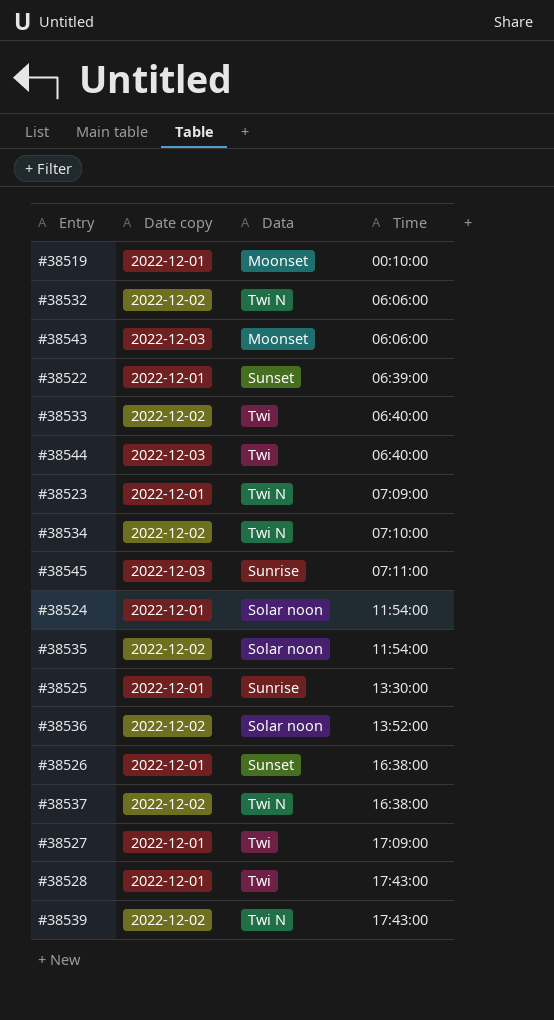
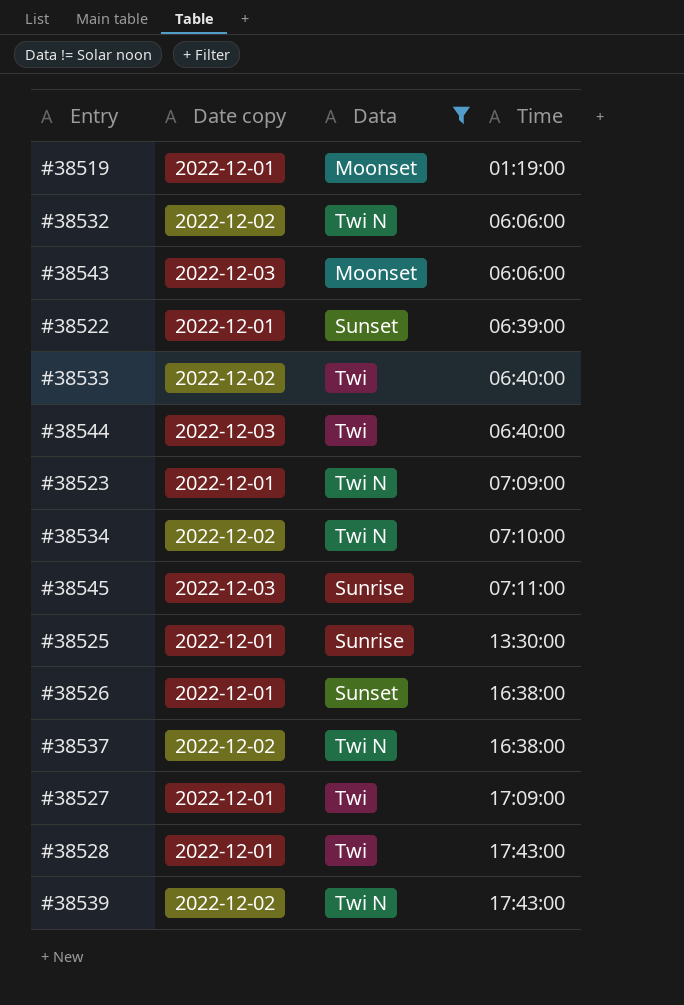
filter: none -> Data != Solar noon
#38519 | Time: 00:10:00 -> 01:19:00

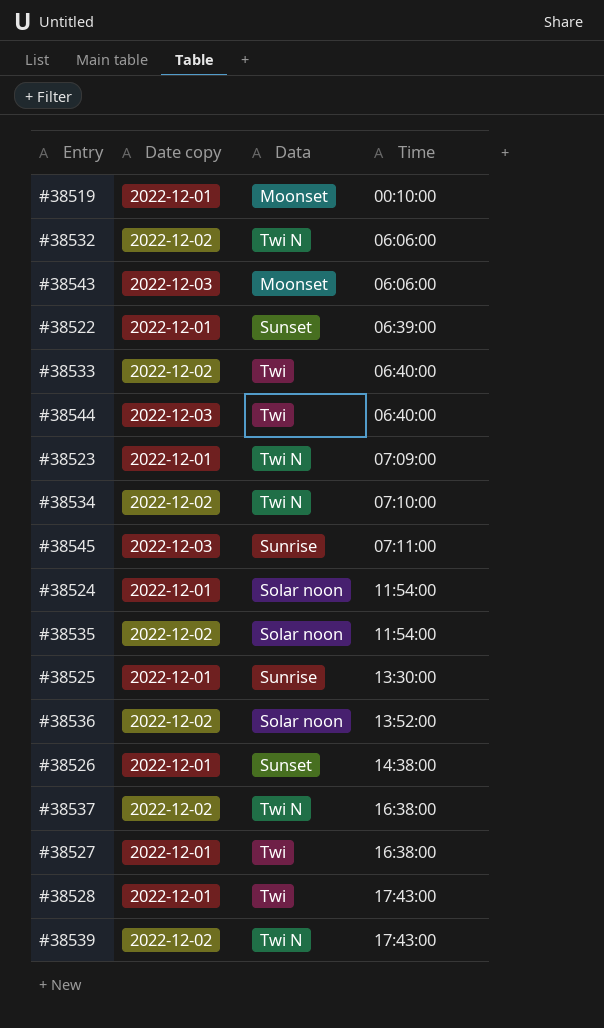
filter: Data != Solar noon -> none
#38519 | Time: 01:19:00 -> 00:10:00
#38526 | Time: 16:38:00 -> 14:38:00
#38527 | Time: 17:09:00 -> 16:38:00

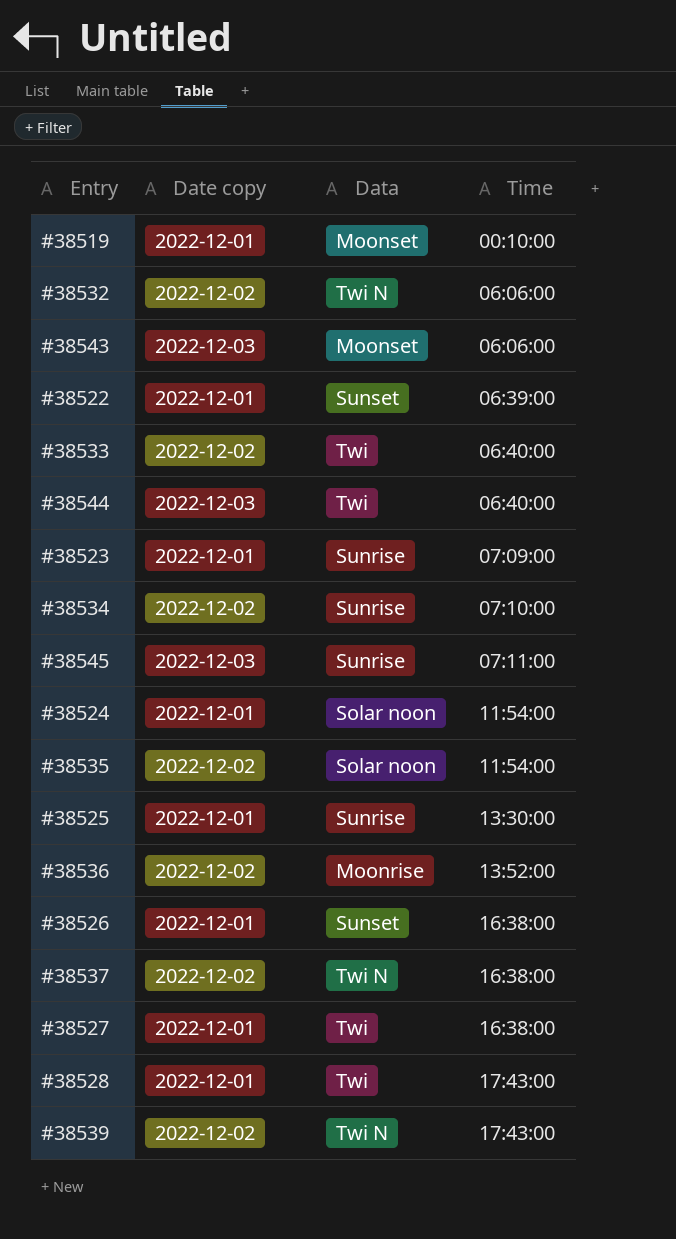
#38523 | Data: Twi N -> Sunrise
#38534 | Data: Twi N -> Sunrise
#38536 | Data: Solar noon -> Moonrise
#38526 | Time: 14:38:00 -> 16:38:00

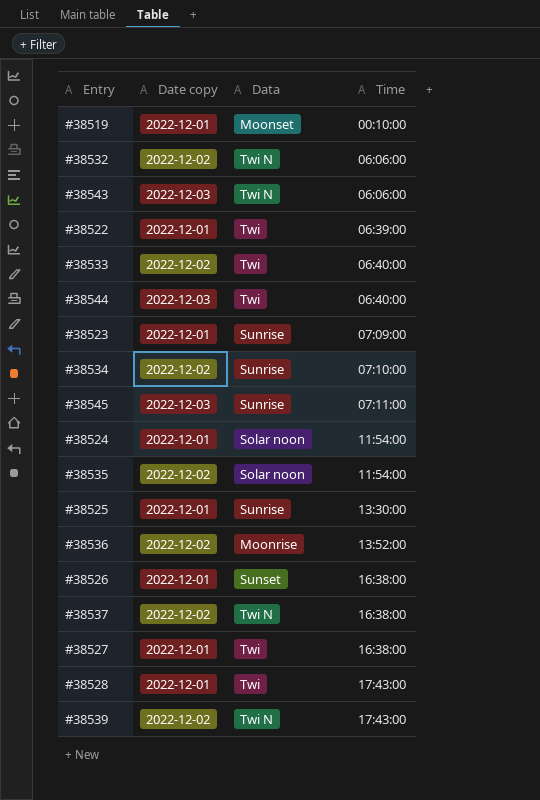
#38543 | Data: Moonset -> Twi N
#38522 | Data: Sunset -> Twi

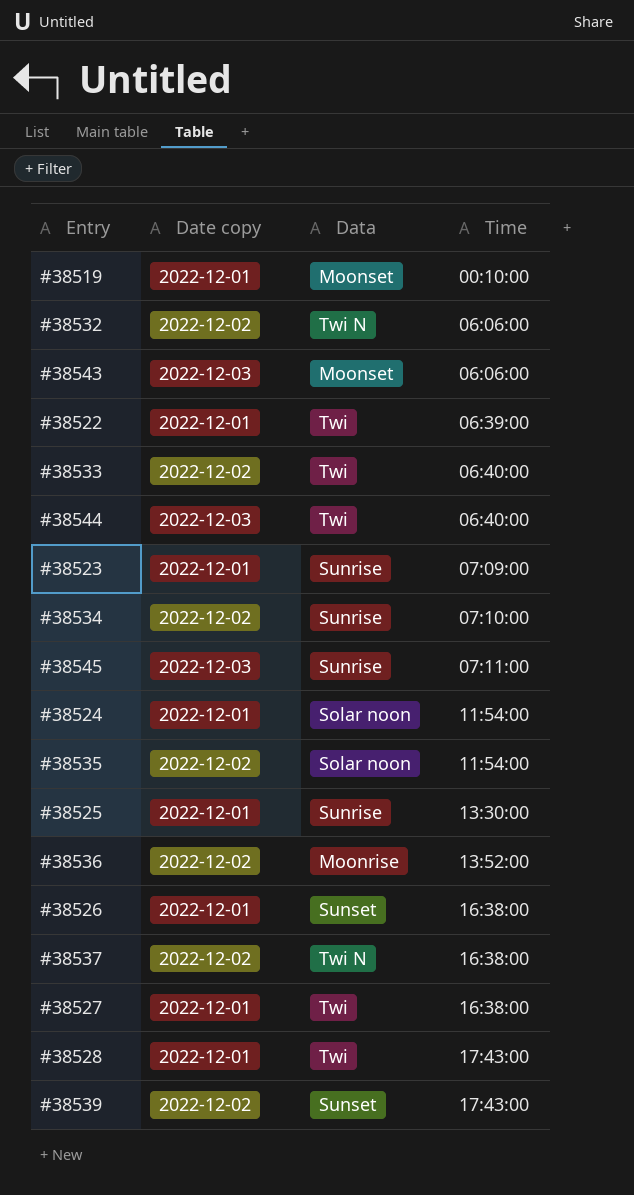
#38543 | Data: Twi N -> Moonset
#38539 | Data: Twi N -> Sunset

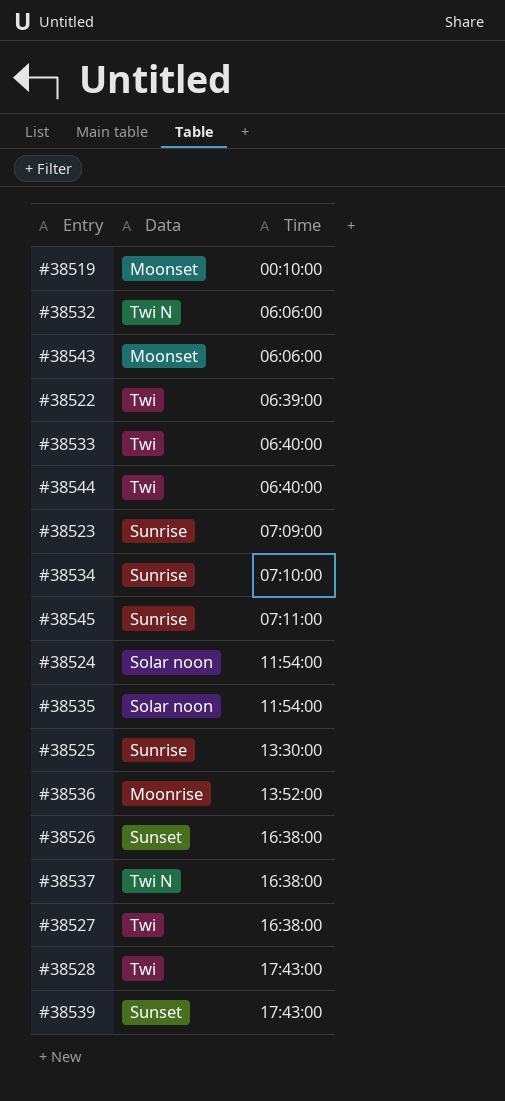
column Date copy | position: 2 -> none

